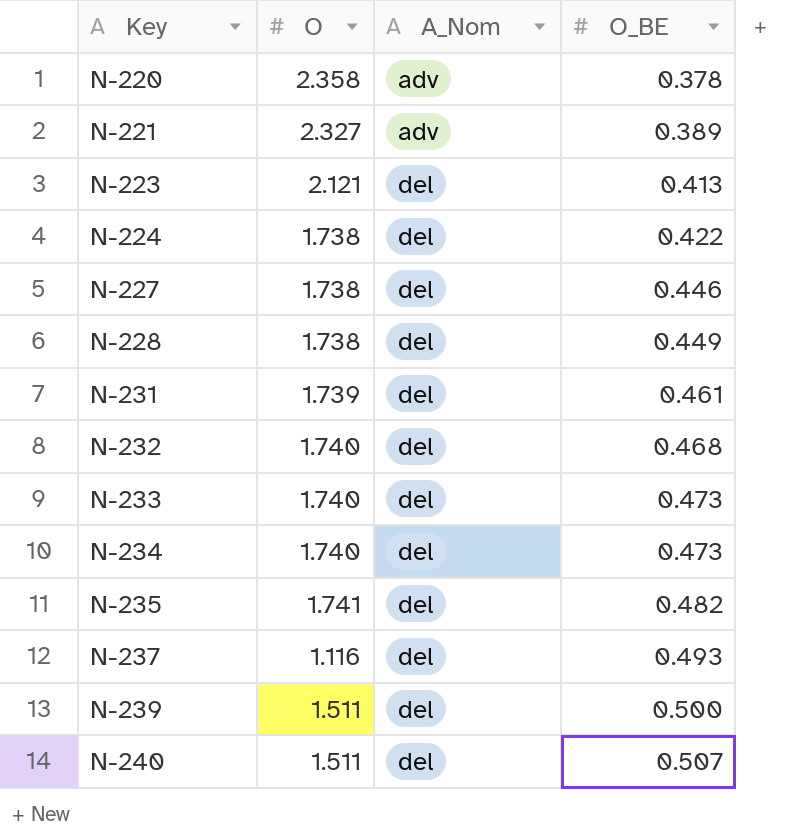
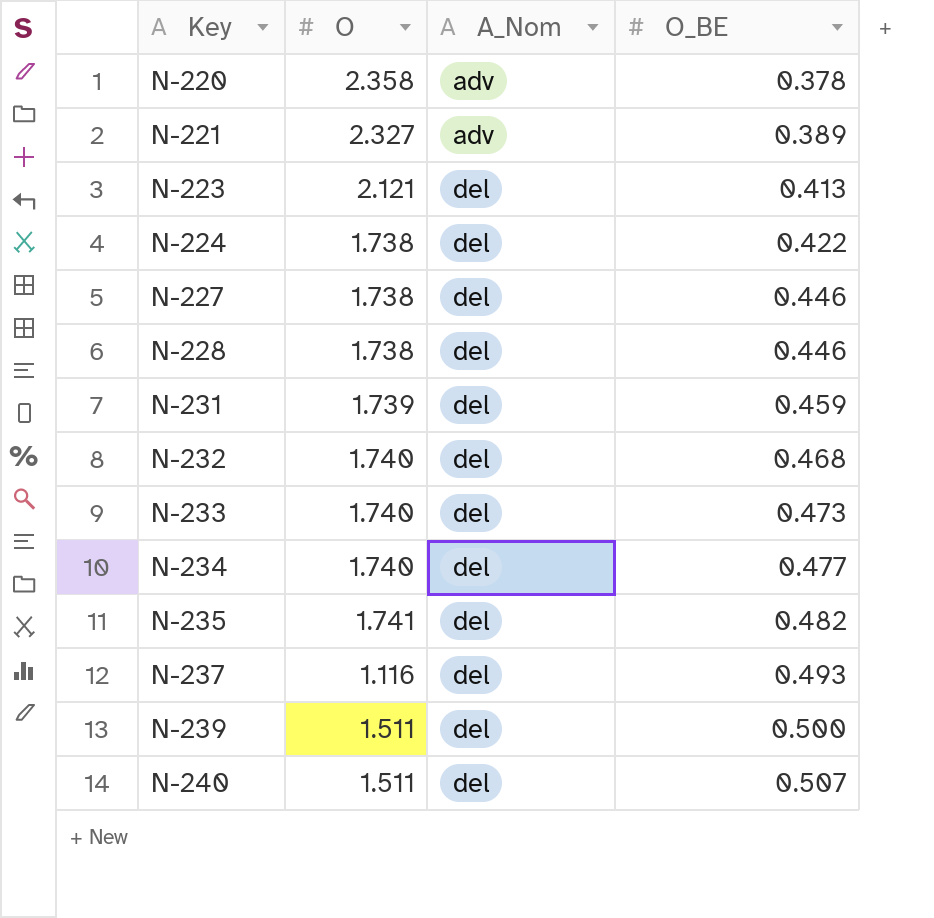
N-228 | O_BE: 0.449 -> 0.446
N-231 | O_BE: 0.461 -> 0.459
N-234 | O_BE: 0.473 -> 0.477

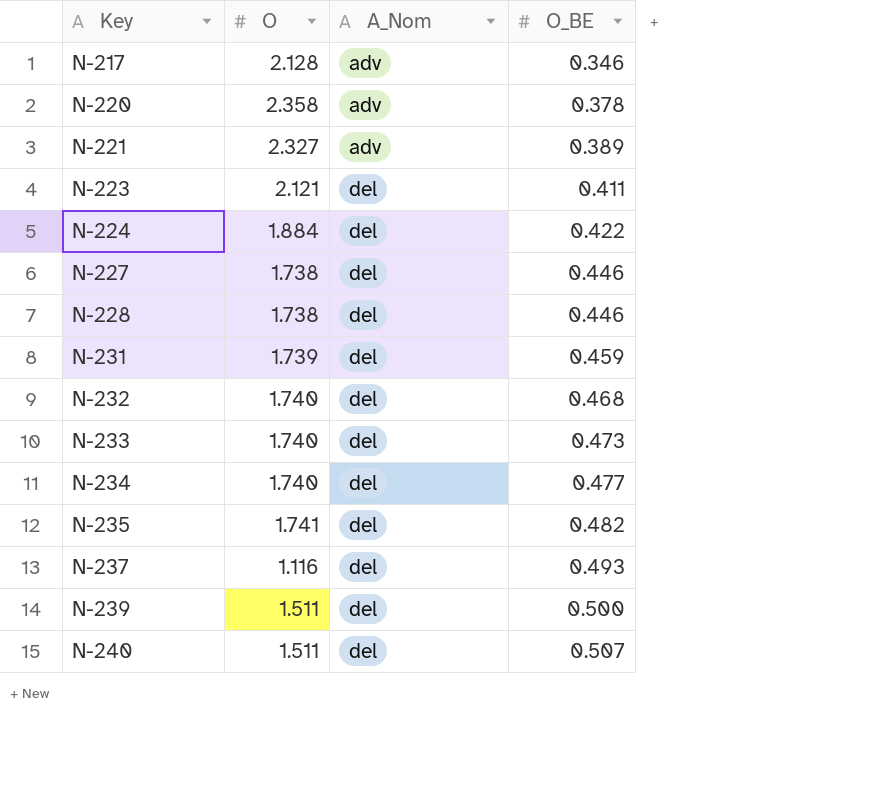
row N-217: none -> 2.128 | adv | 0.346
N-223 | O_BE: 0.413 -> 0.411
N-224 | O: 1.738 -> 1.884

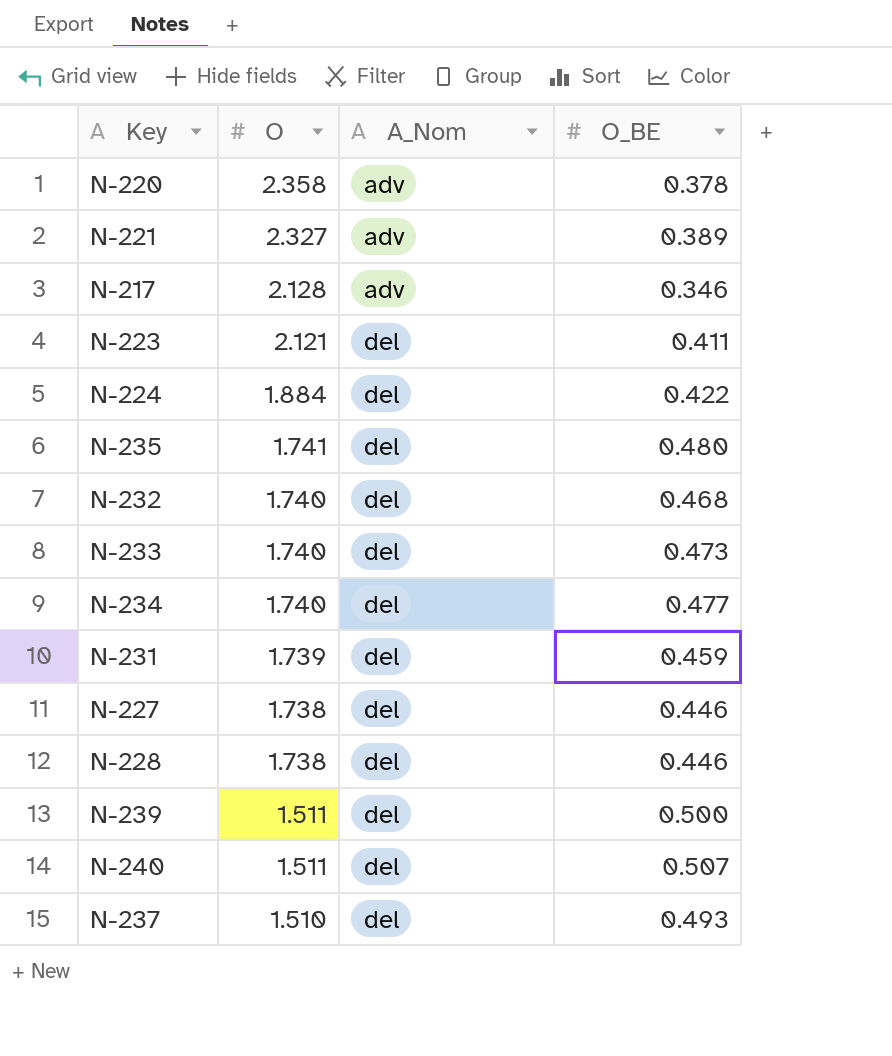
row order: Key ascending -> O descending
N-235 | O_BE: 0.482 -> 0.480
N-237 | O: 1.116 -> 1.510

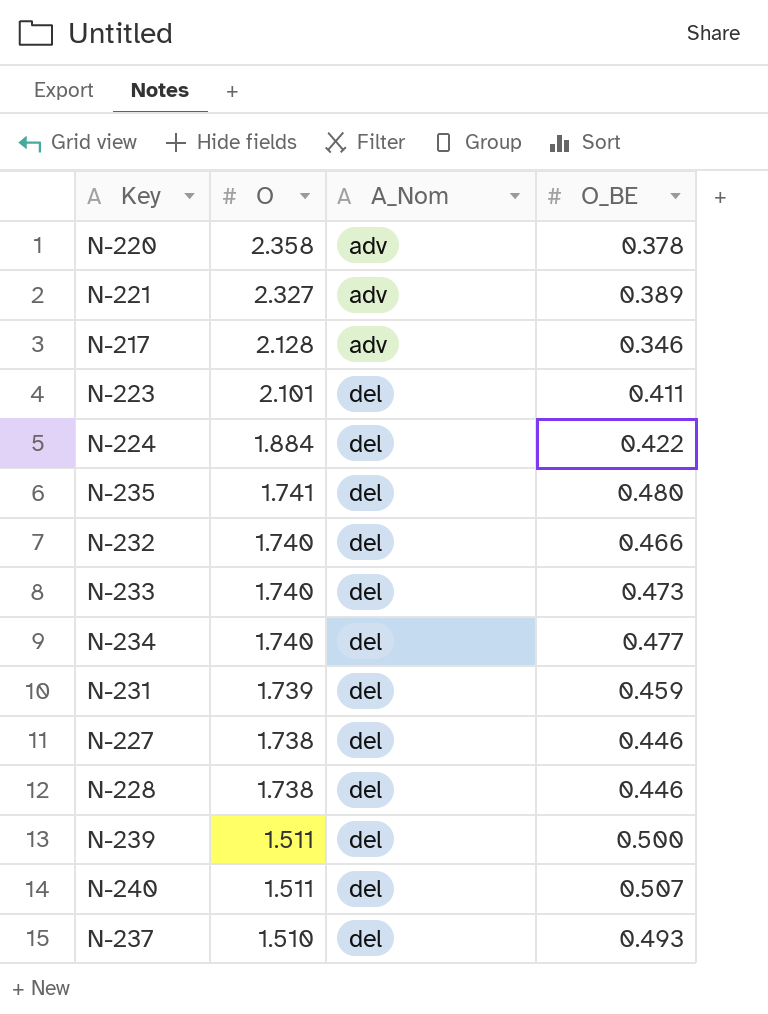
N-223 | O: 2.121 -> 2.101
N-232 | O_BE: 0.468 -> 0.466

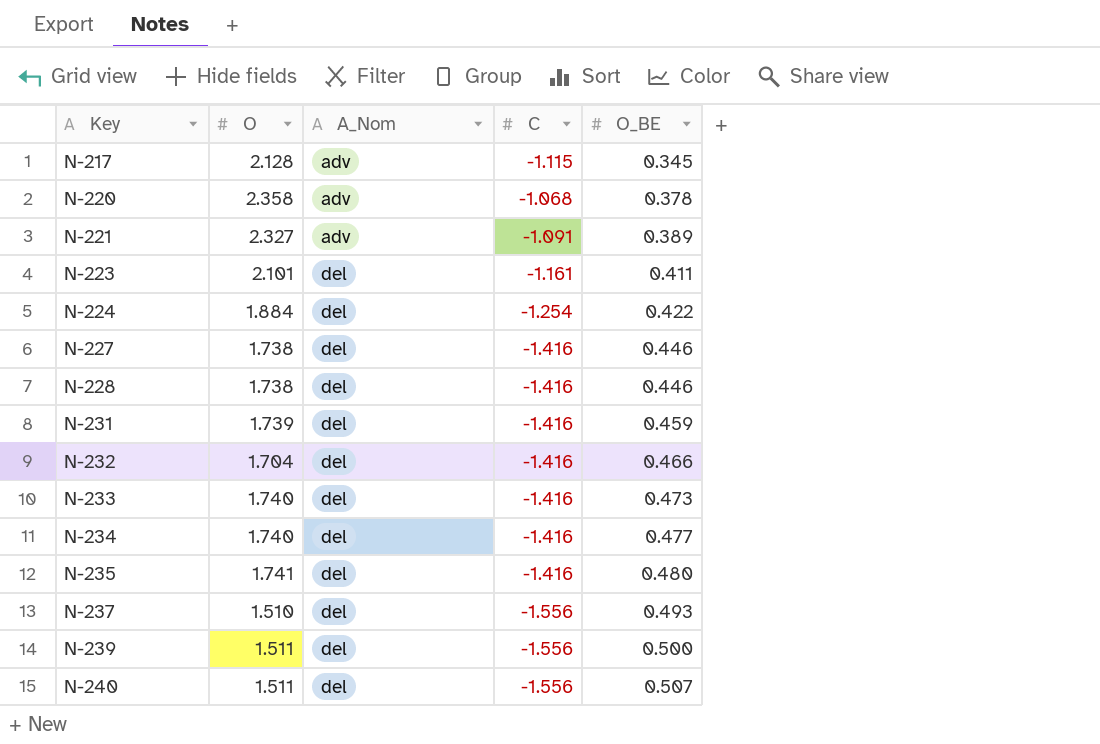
row order: O descending -> Key ascending
column C | position: none -> 4
N-217 | O_BE: 0.346 -> 0.345
N-232 | O: 1.740 -> 1.704

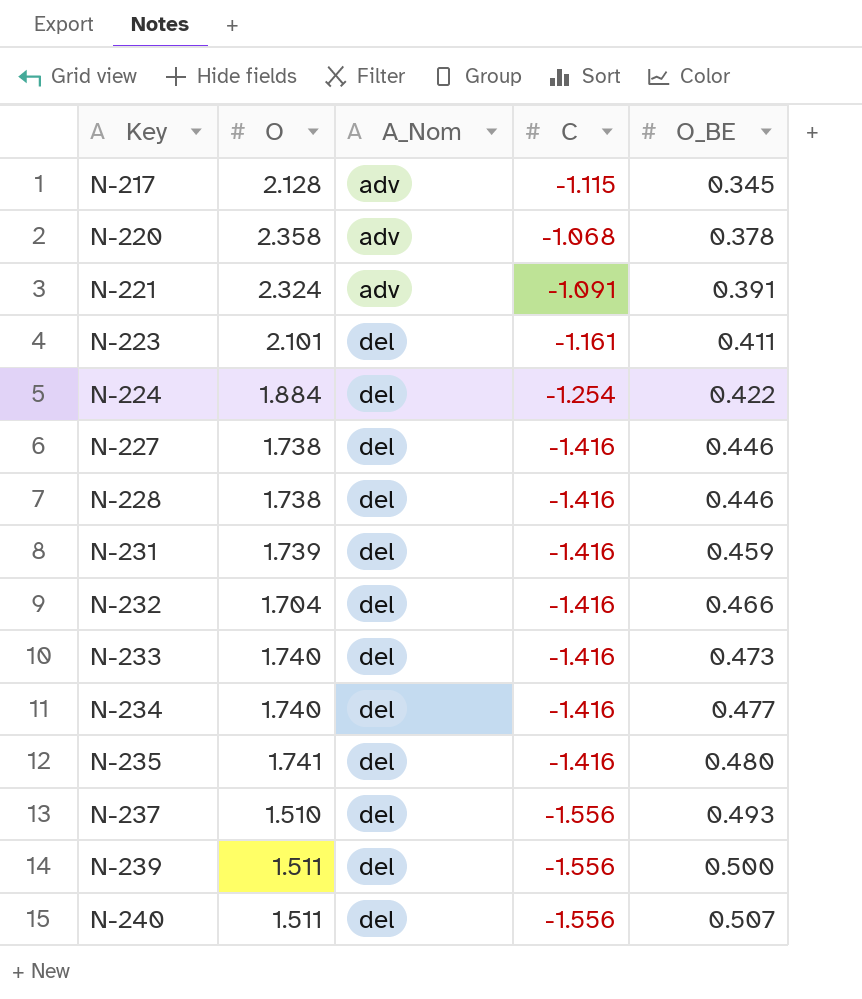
N-221 | O: 2.327 -> 2.324
N-221 | O_BE: 0.389 -> 0.391

